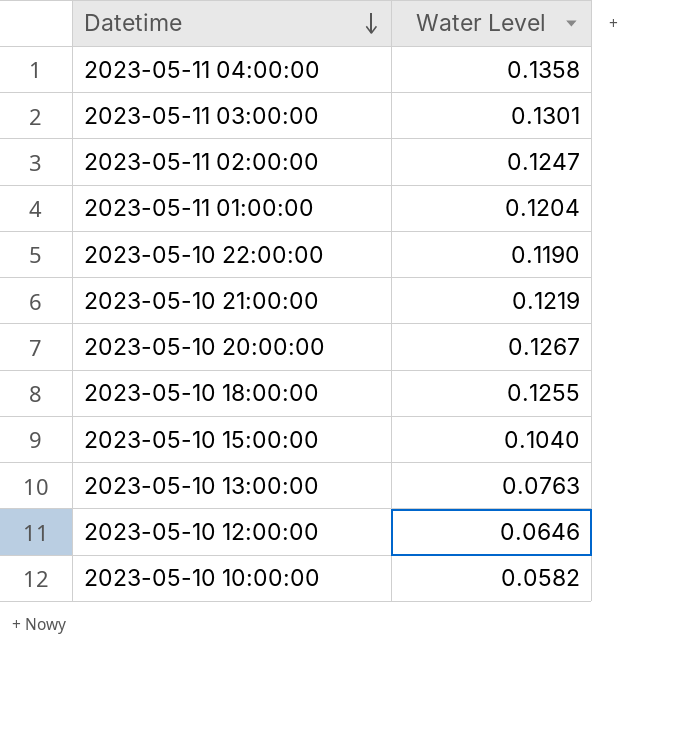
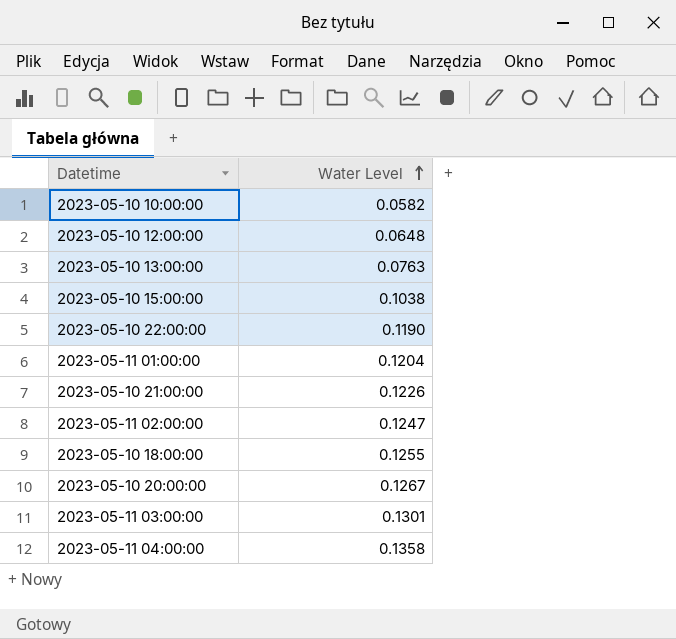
row order: Datetime descending -> Water Level ascending
2023-05-10 12:00:00 | Water Level: 0.0646 -> 0.0648
2023-05-10 15:00:00 | Water Level: 0.1040 -> 0.1038
2023-05-10 21:00:00 | Water Level: 0.1219 -> 0.1226

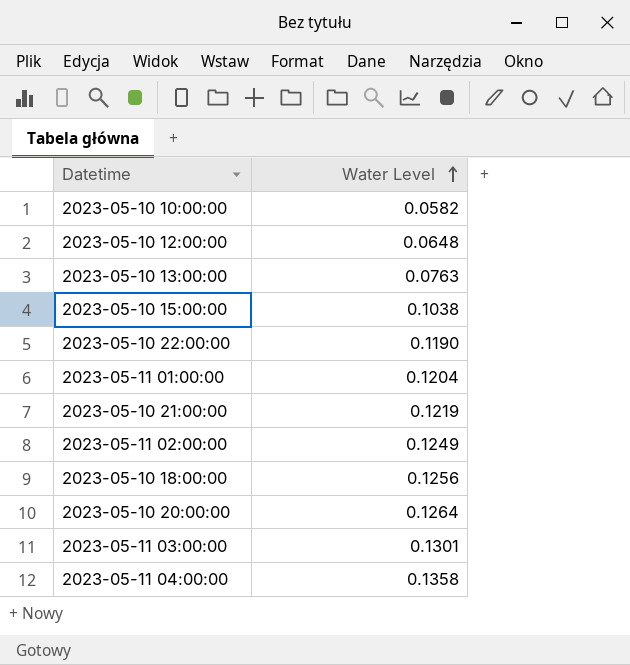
2023-05-10 21:00:00 | Water Level: 0.1226 -> 0.1219
2023-05-11 02:00:00 | Water Level: 0.1247 -> 0.1249
2023-05-10 18:00:00 | Water Level: 0.1255 -> 0.1256
2023-05-10 20:00:00 | Water Level: 0.1267 -> 0.1264

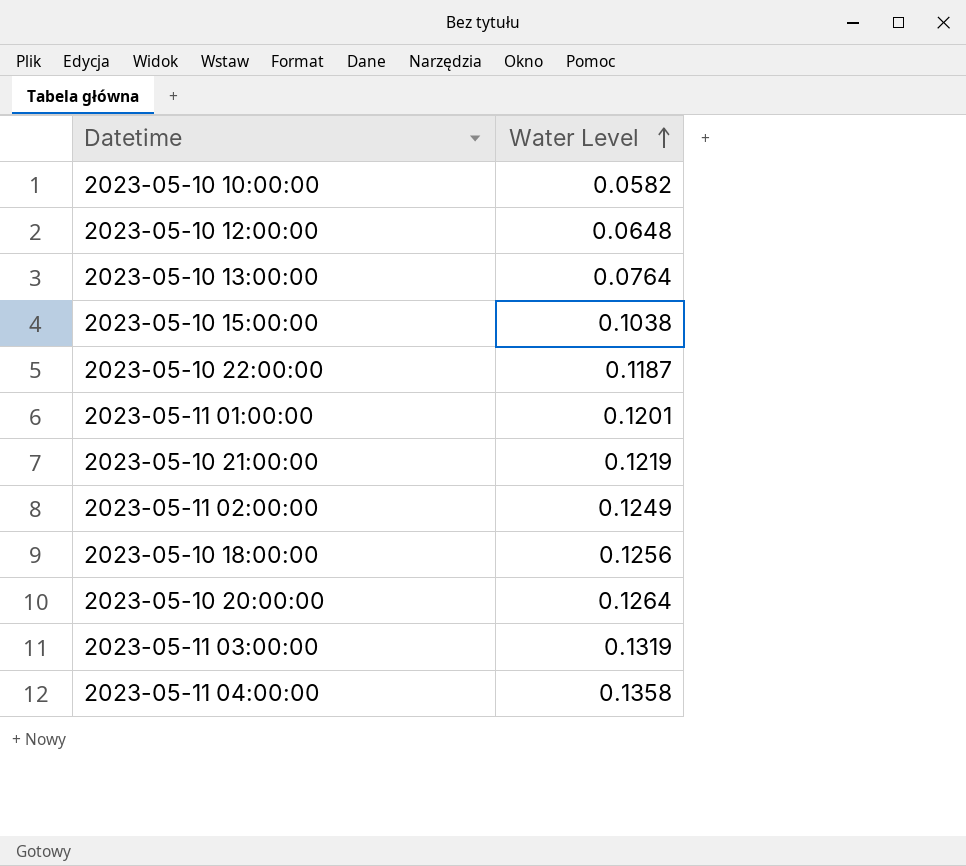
2023-05-10 13:00:00 | Water Level: 0.0763 -> 0.0764
2023-05-10 22:00:00 | Water Level: 0.1190 -> 0.1187
2023-05-11 01:00:00 | Water Level: 0.1204 -> 0.1201
2023-05-11 03:00:00 | Water Level: 0.1301 -> 0.1319

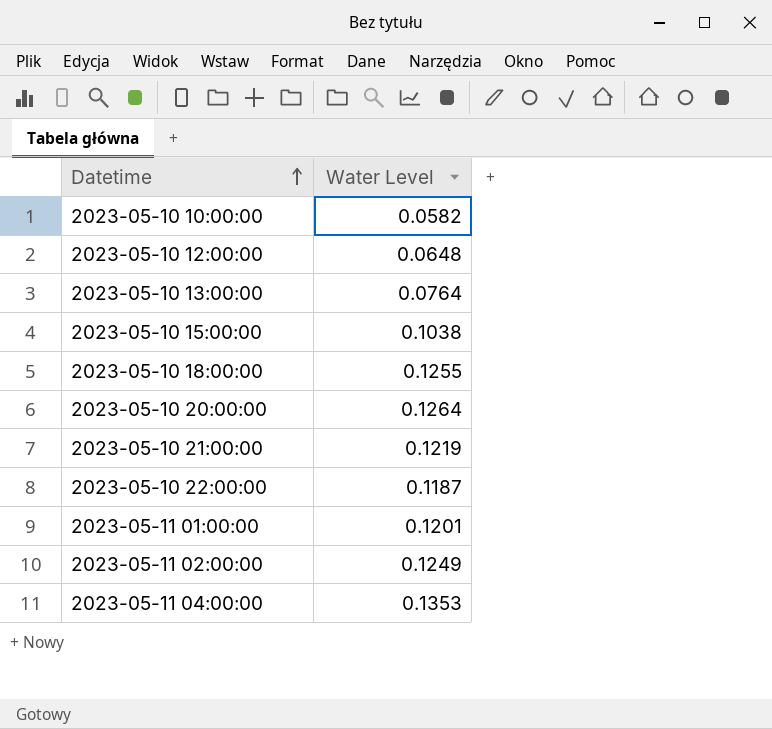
row order: Water Level ascending -> Datetime ascending
row 2023-05-11 03:00:00: 0.1319 -> none
2023-05-10 18:00:00 | Water Level: 0.1256 -> 0.1255
2023-05-11 04:00:00 | Water Level: 0.1358 -> 0.1353

